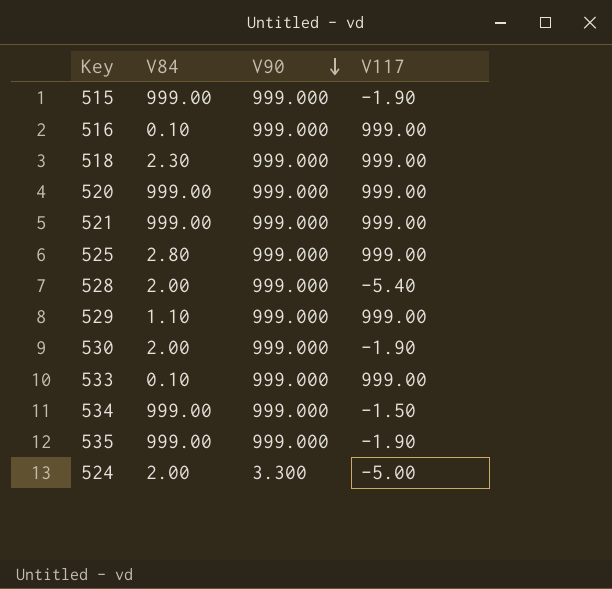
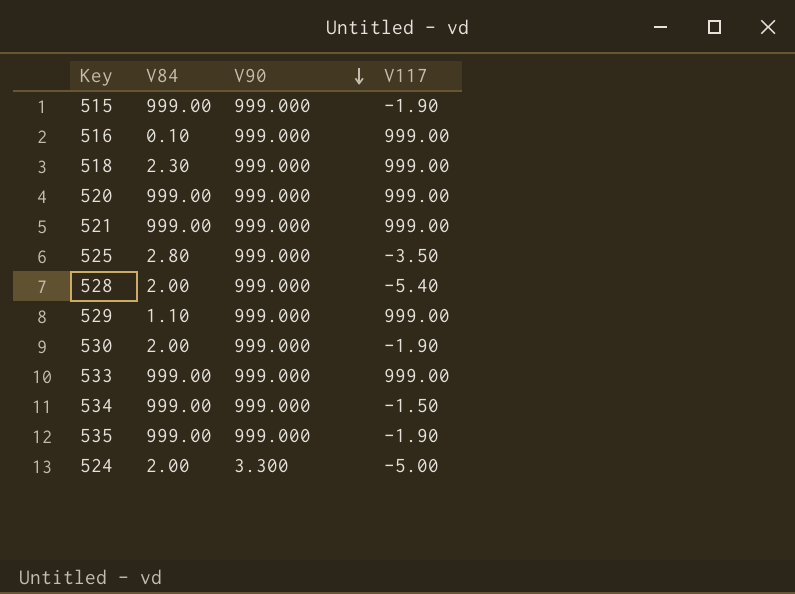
525 | V117: 999.00 -> -3.50
533 | V84: 0.10 -> 999.00

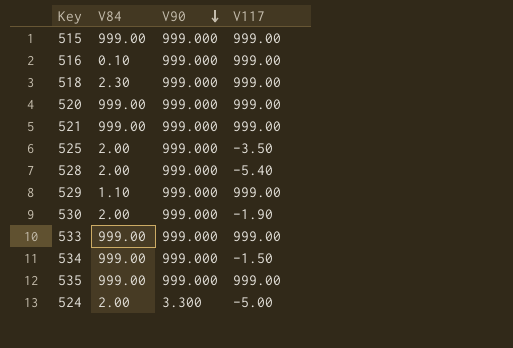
515 | V117: -1.90 -> 999.00
525 | V84: 2.80 -> 2.00
535 | V117: -1.90 -> 999.00

